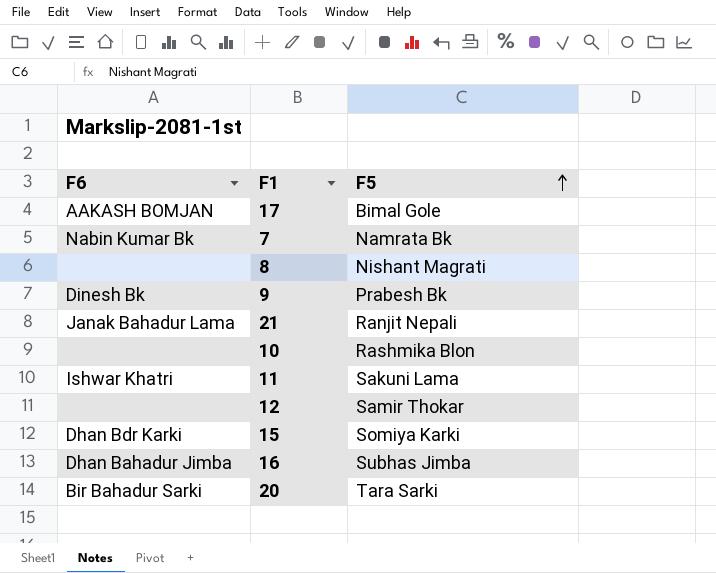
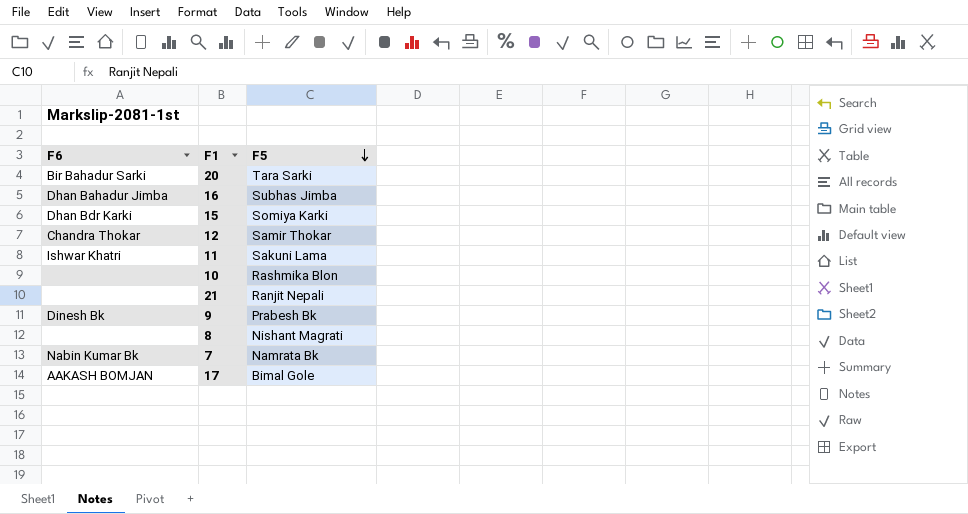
row order: F5 ascending -> F5 descending
12 | F6: none -> Chandra Thokar
21 | F6: Janak Bahadur Lama -> none

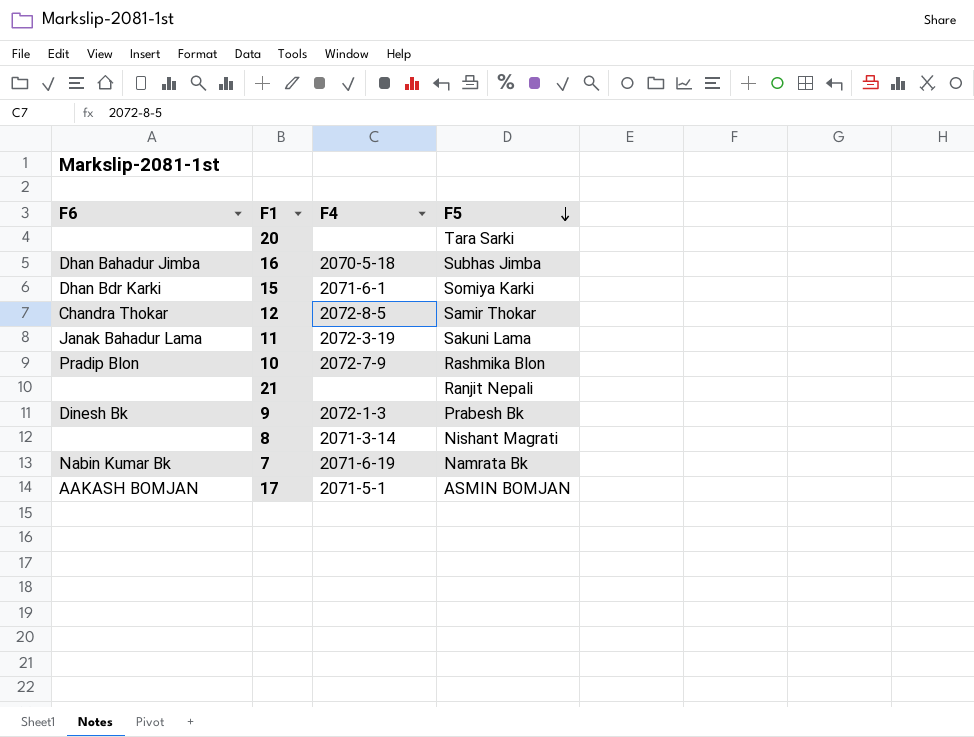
column F4 | position: none -> 3
20 | F6: Bir Bahadur Sarki -> none
11 | F6: Ishwar Khatri -> Janak Bahadur Lama
10 | F6: none -> Pradip Blon
17 | F5: Bimal Gole -> ASMIN BOMJAN

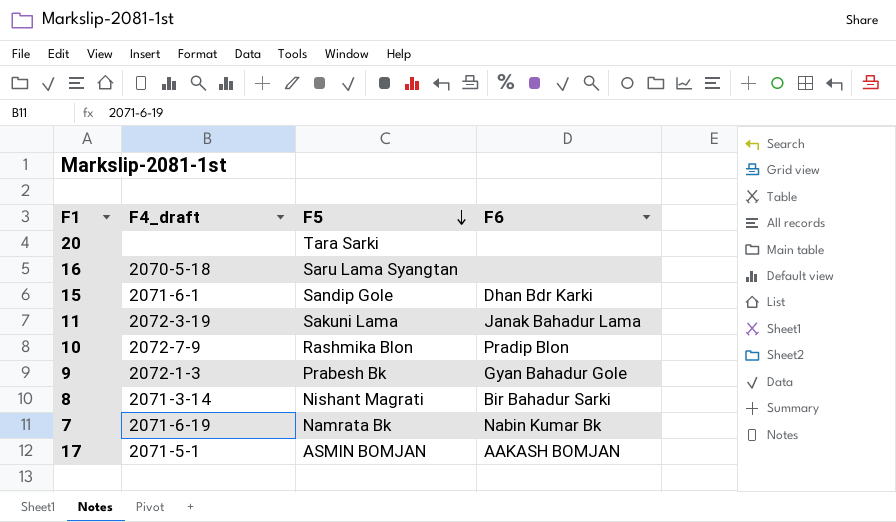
column name: F4 -> F4_draft
column F6 | position: 1 -> 4
row 12: Chandra Thokar | 2072-8-5 | Samir Thokar -> none
row 21: none | none | Ranjit Nepali -> none
16 | F5: Subhas Jimba -> Saru Lama Syangtan
16 | F6: Dhan Bahadur Jimba -> none
15 | F5: Somiya Karki -> Sandip Gole
9 | F6: Dinesh Bk -> Gyan Bahadur Gole
8 | F6: none -> Bir Bahadur Sarki

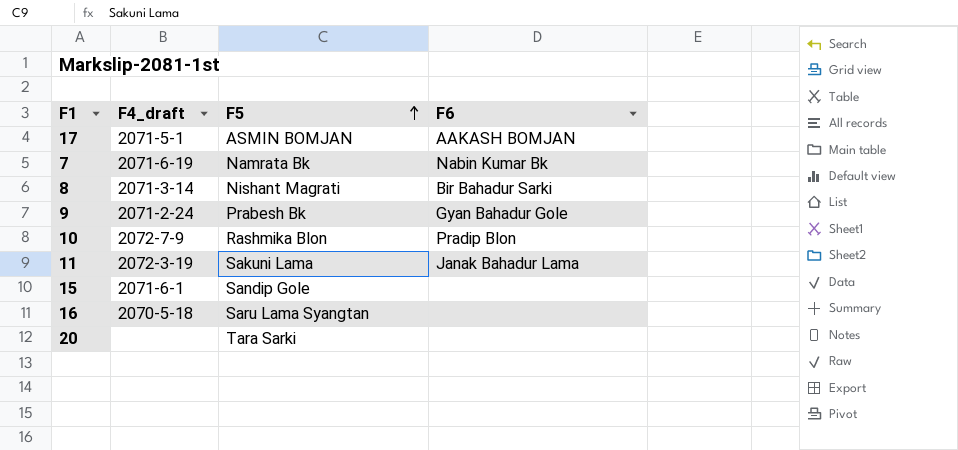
row order: F5 descending -> F5 ascending
9 | F4_draft: 2072-1-3 -> 2071-2-24
15 | F6: Dhan Bdr Karki -> none

